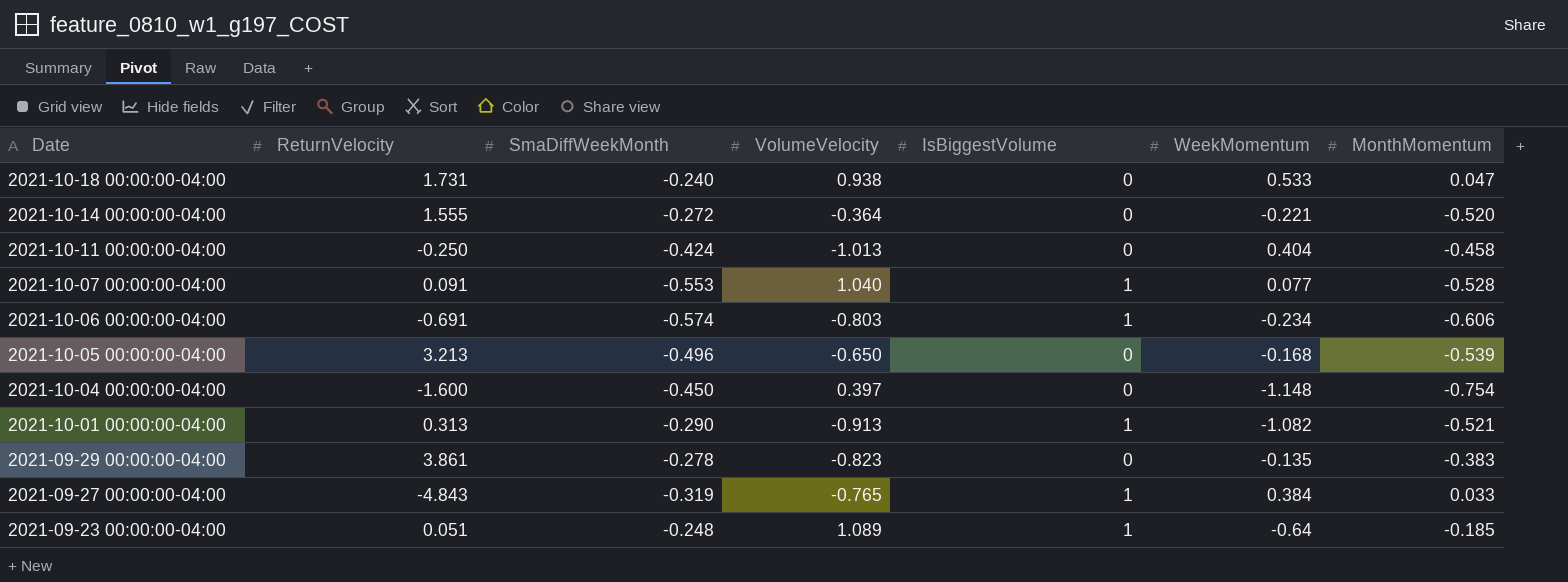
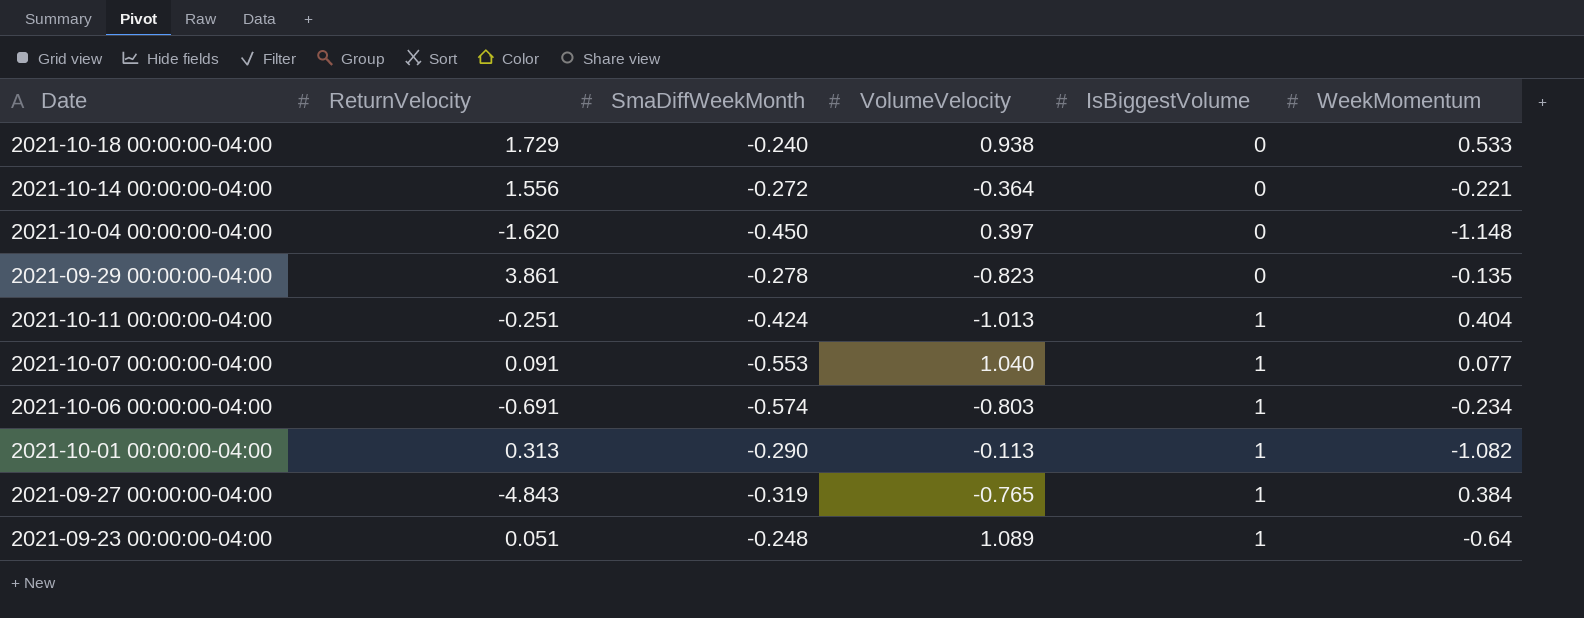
row order: Date descending -> IsBiggestVolume ascending
column MonthMomentum | position: 7 -> none
row 2021-10-05 00:00:00-04:00: 3.213 | -0.496 | -0.650 | 0 | -0.168 | -0.539 -> none
2021-10-18 00:00:00-04:00 | ReturnVelocity: 1.731 -> 1.729
2021-10-14 00:00:00-04:00 | ReturnVelocity: 1.555 -> 1.556
2021-10-04 00:00:00-04:00 | ReturnVelocity: -1.600 -> -1.620
2021-10-11 00:00:00-04:00 | ReturnVelocity: -0.250 -> -0.251
2021-10-11 00:00:00-04:00 | IsBiggestVolume: 0 -> 1
2021-10-01 00:00:00-04:00 | VolumeVelocity: -0.913 -> -0.113

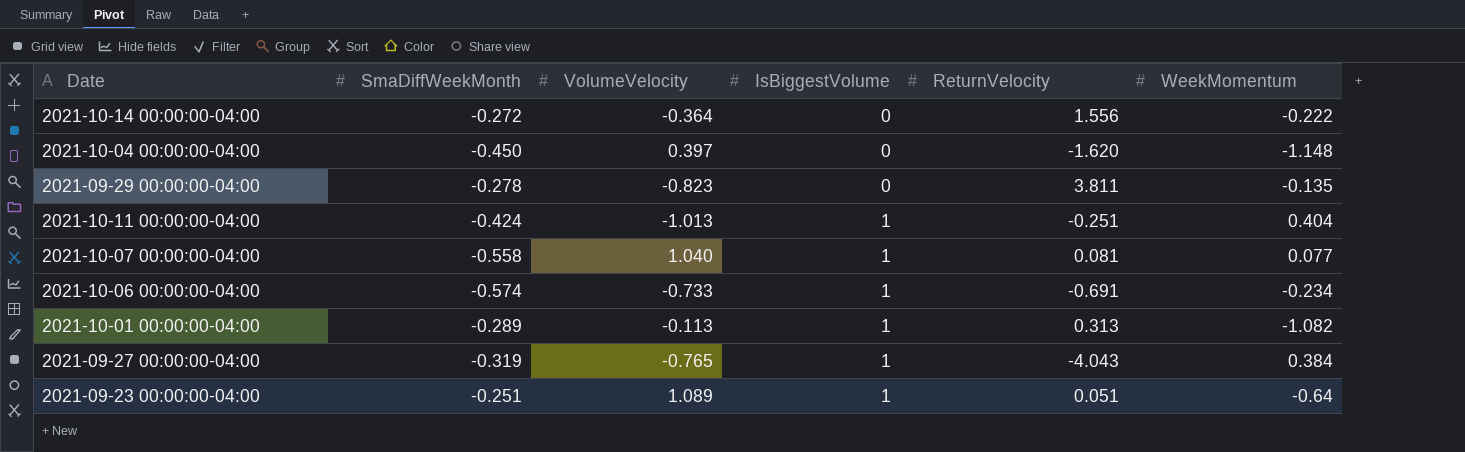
column ReturnVelocity | position: 2 -> 5
row 2021-10-18 00:00:00-04:00: 1.729 | -0.240 | 0.938 | 0 | 0.533 -> none
2021-10-14 00:00:00-04:00 | WeekMomentum: -0.221 -> -0.222
2021-09-29 00:00:00-04:00 | ReturnVelocity: 3.861 -> 3.811
2021-10-07 00:00:00-04:00 | SmaDiffWeekMonth: -0.553 -> -0.558
2021-10-07 00:00:00-04:00 | ReturnVelocity: 0.091 -> 0.081
2021-10-06 00:00:00-04:00 | VolumeVelocity: -0.803 -> -0.733
2021-10-01 00:00:00-04:00 | SmaDiffWeekMonth: -0.290 -> -0.289
2021-09-27 00:00:00-04:00 | ReturnVelocity: -4.843 -> -4.043
2021-09-23 00:00:00-04:00 | SmaDiffWeekMonth: -0.248 -> -0.251

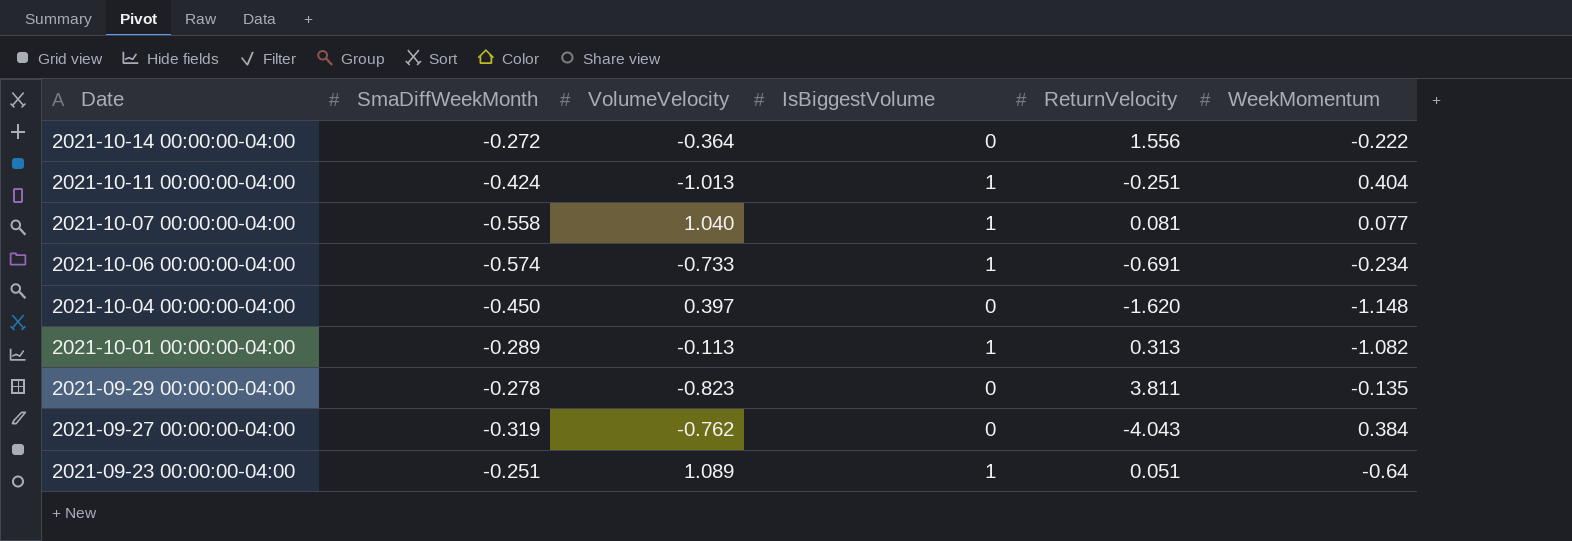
row order: IsBiggestVolume ascending -> Date descending
2021-09-27 00:00:00-04:00 | VolumeVelocity: -0.765 -> -0.762
2021-09-27 00:00:00-04:00 | IsBiggestVolume: 1 -> 0

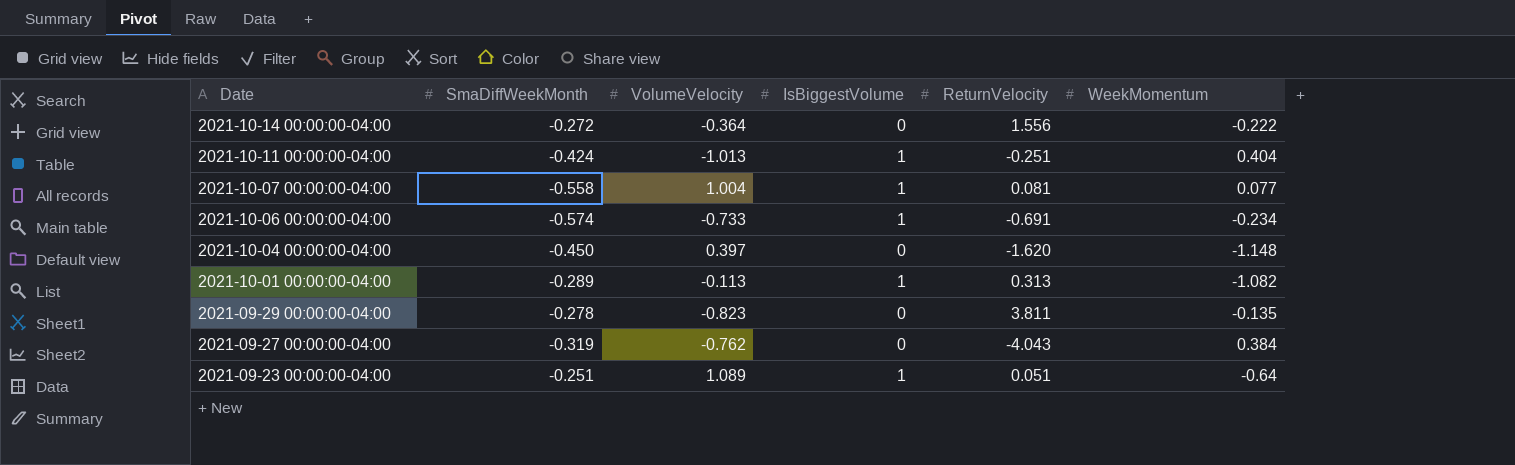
2021-10-07 00:00:00-04:00 | VolumeVelocity: 1.040 -> 1.004

